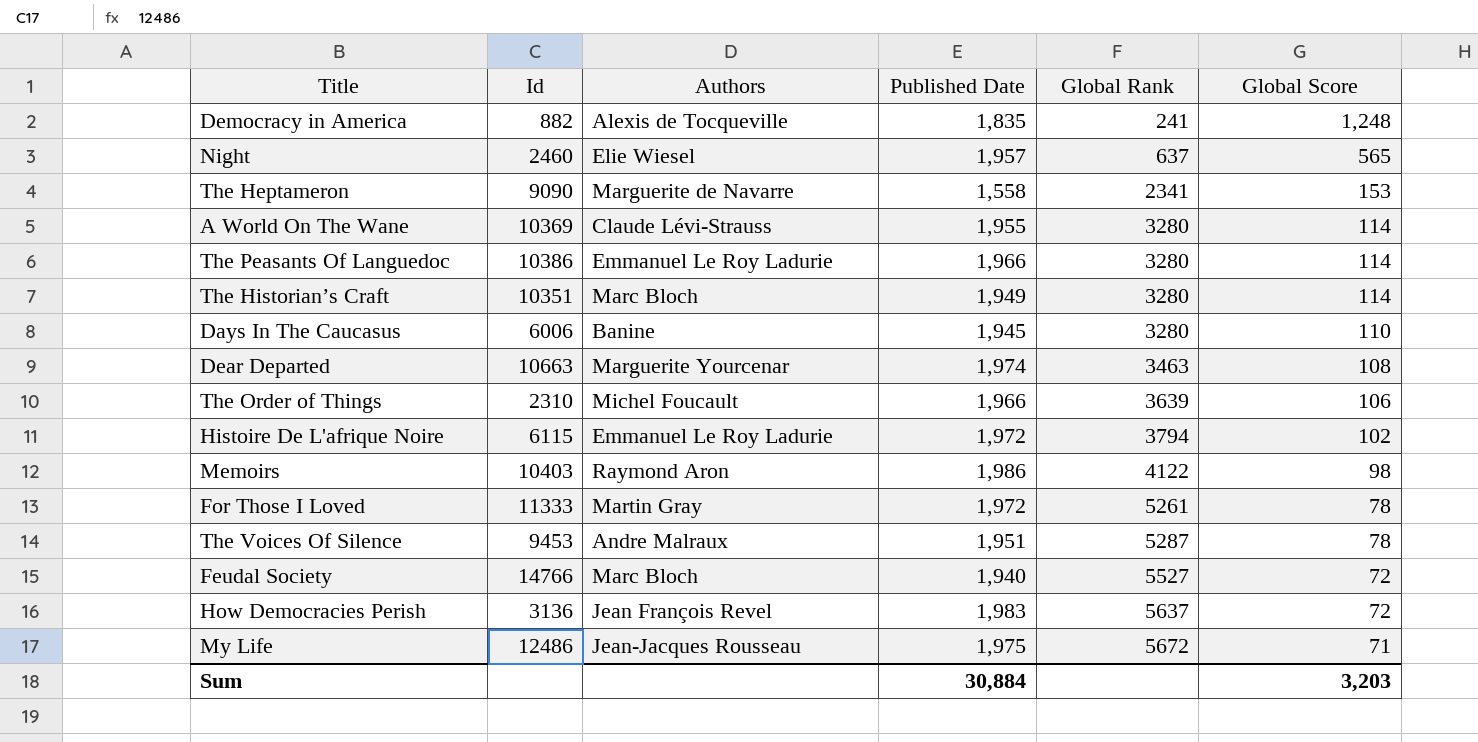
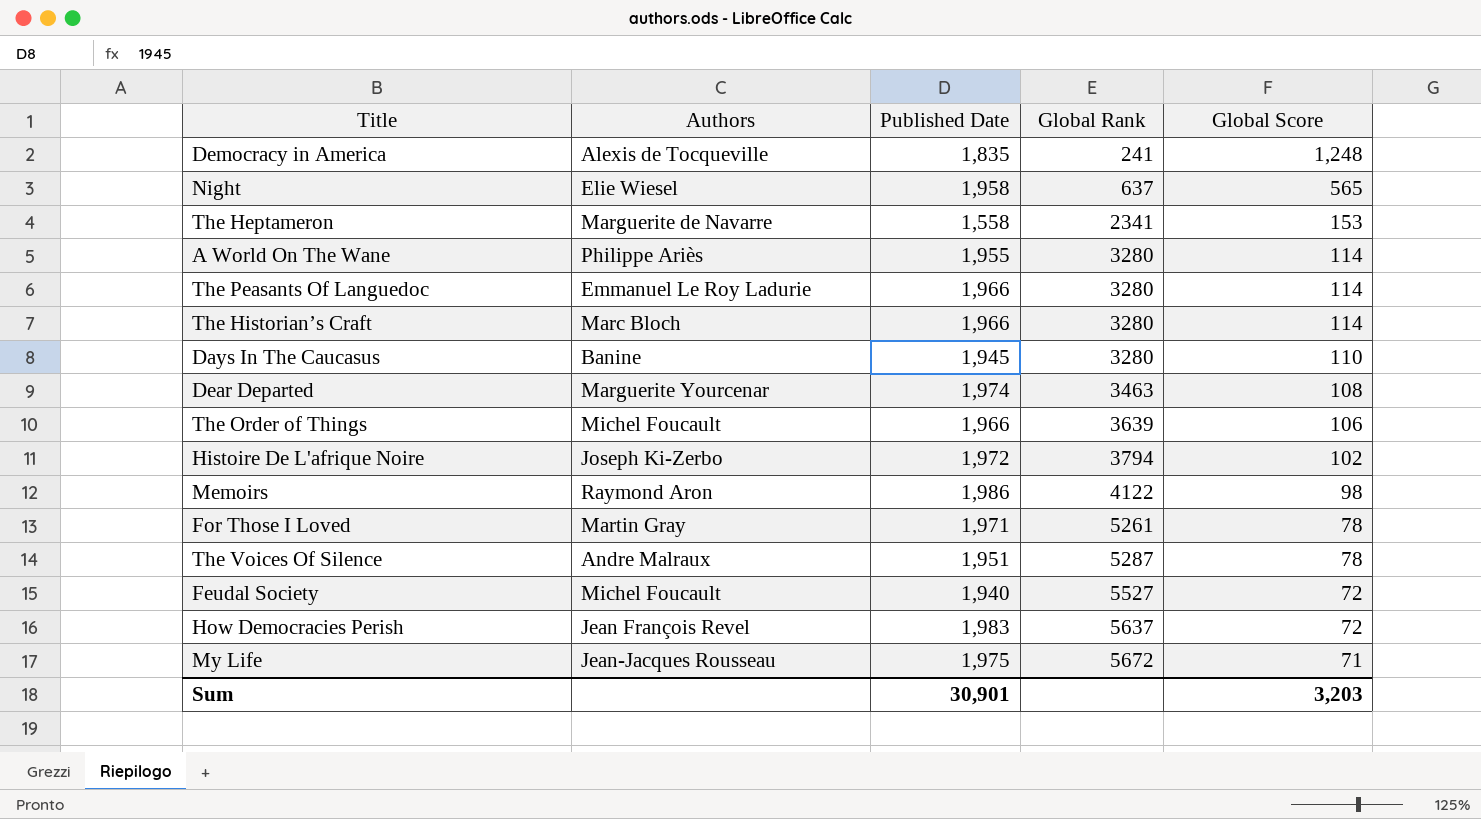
column Id | position: 2 -> none
Night | Published Date: 1,957 -> 1,958
A World On The Wane | Authors: Claude Lévi-Strauss -> Philippe Ariès
The Historian’s Craft | Published Date: 1,949 -> 1,966
Histoire De L'afrique Noire | Authors: Emmanuel Le Roy Ladurie -> Joseph Ki-Zerbo
For Those I Loved | Published Date: 1,972 -> 1,971
Feudal Society | Authors: Marc Bloch -> Michel Foucault
Sum | Published Date: 30,884 -> 30,901

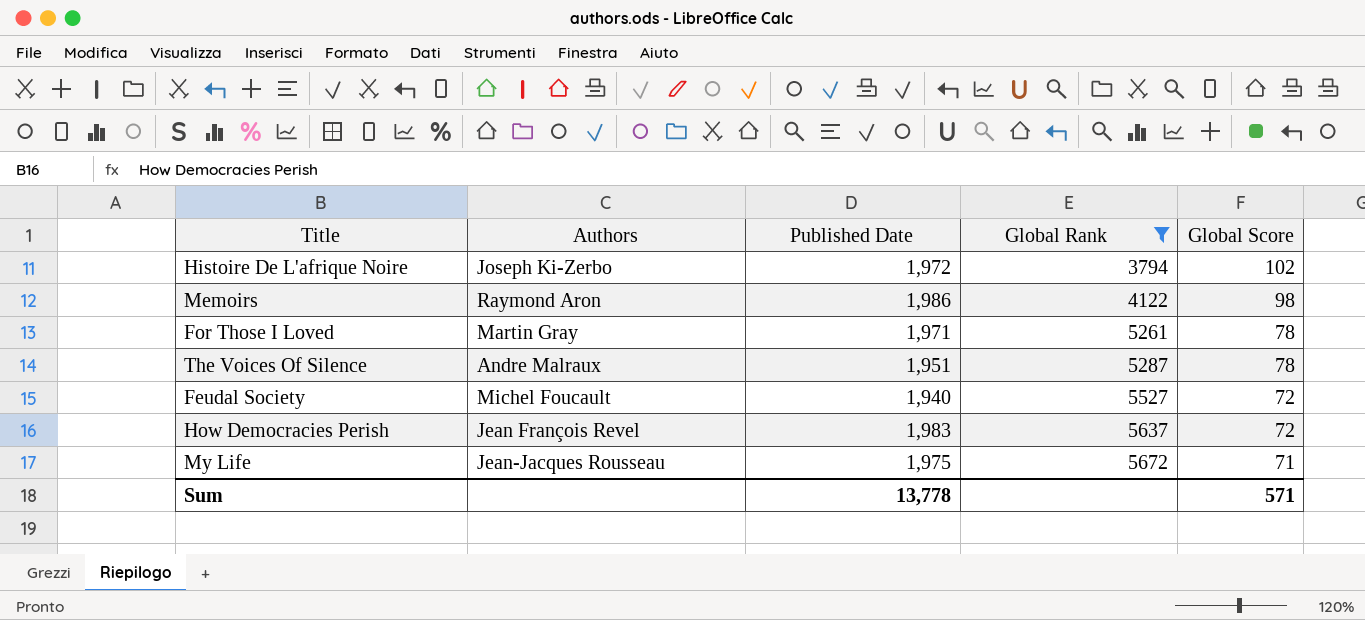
filter: none -> Global Rank >= 3794
Sum | Published Date: 30,901 -> 13,778
Sum | Global Score: 3,203 -> 571

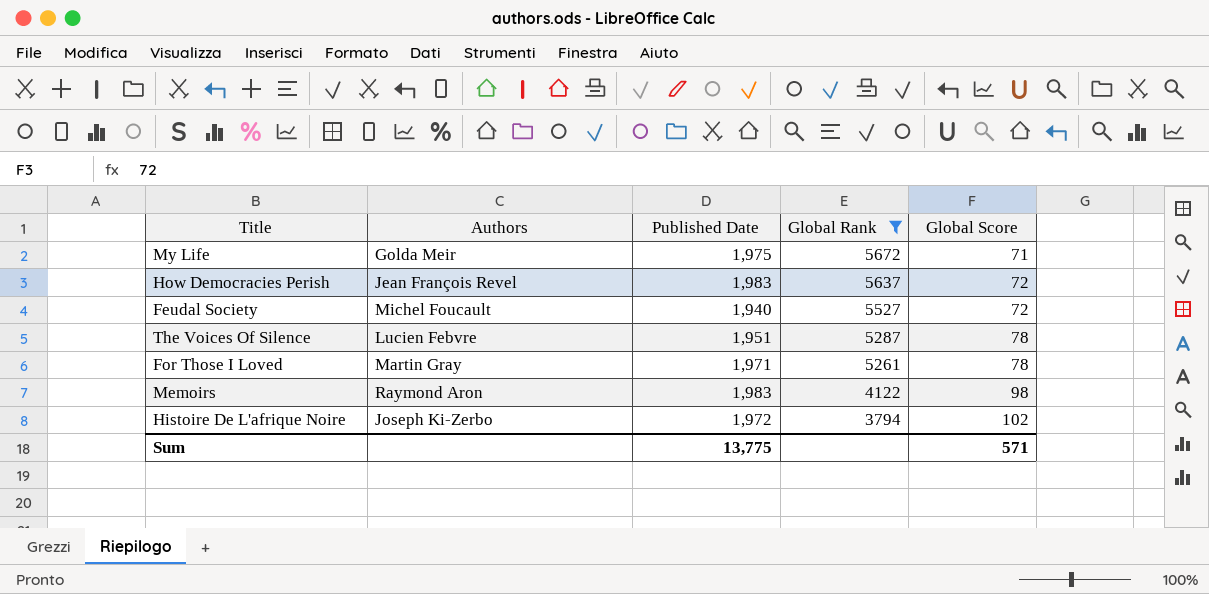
row order: Global Rank ascending -> Global Rank descending
My Life | Authors: Jean-Jacques Rousseau -> Golda Meir
The Voices Of Silence | Authors: Andre Malraux -> Lucien Febvre
Memoirs | Published Date: 1,986 -> 1,983
Sum | Published Date: 13,778 -> 13,775

